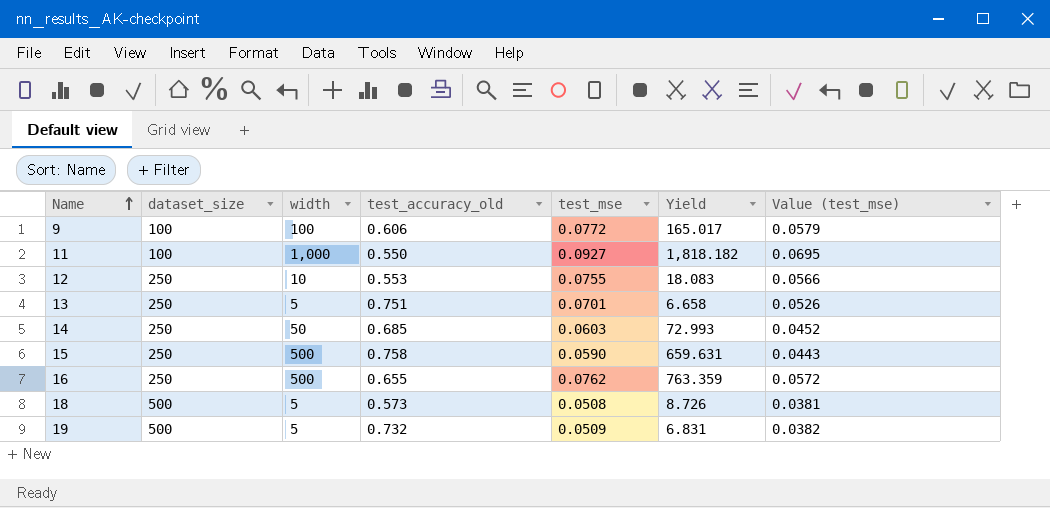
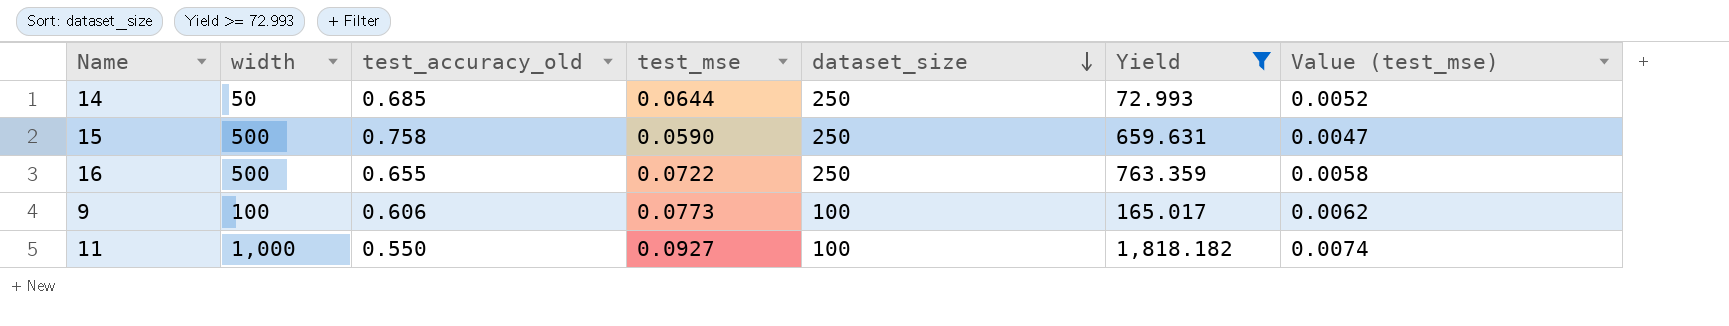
filter: none -> Yield >= 72.993
row order: Name ascending -> dataset_size descending
column dataset_size | position: 2 -> 5
column Value (test_mse) | formula: [test_mse] * 0.75 -> [test_mse] * 0.08
14 | test_mse: 0.0603 -> 0.0644
16 | test_mse: 0.0762 -> 0.0722
9 | test_mse: 0.0772 -> 0.0773

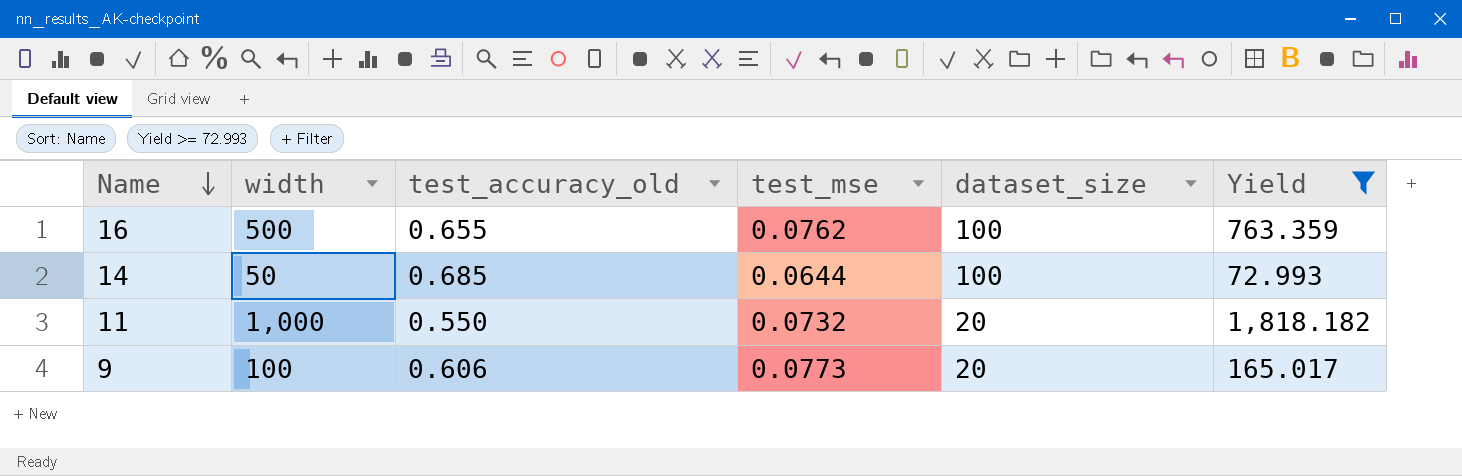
row order: dataset_size descending -> Name descending
column Value (test_mse) | formula: [test_mse] * 0.08 -> none
row 15: 500 | 0.758 | 0.0590 | 250 | 659.631 | 0.0047 -> none
16 | test_mse: 0.0722 -> 0.0762
16 | dataset_size: 250 -> 100
14 | dataset_size: 250 -> 100
11 | test_mse: 0.0927 -> 0.0732
11 | dataset_size: 100 -> 20
9 | dataset_size: 100 -> 20

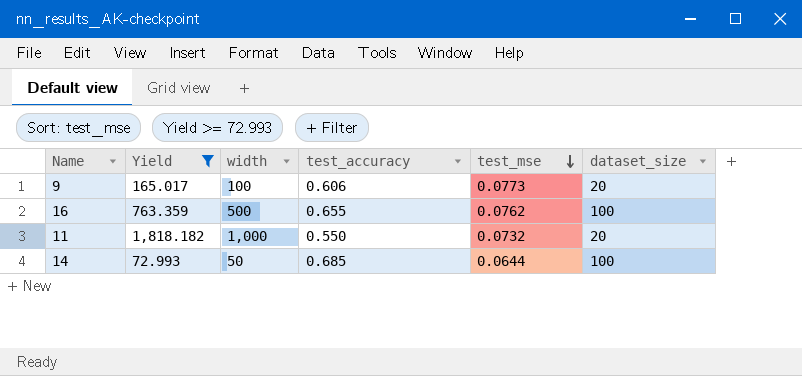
row order: Name descending -> test_mse descending
column Yield | position: 6 -> 2
column name: test_accuracy_old -> test_accuracy

